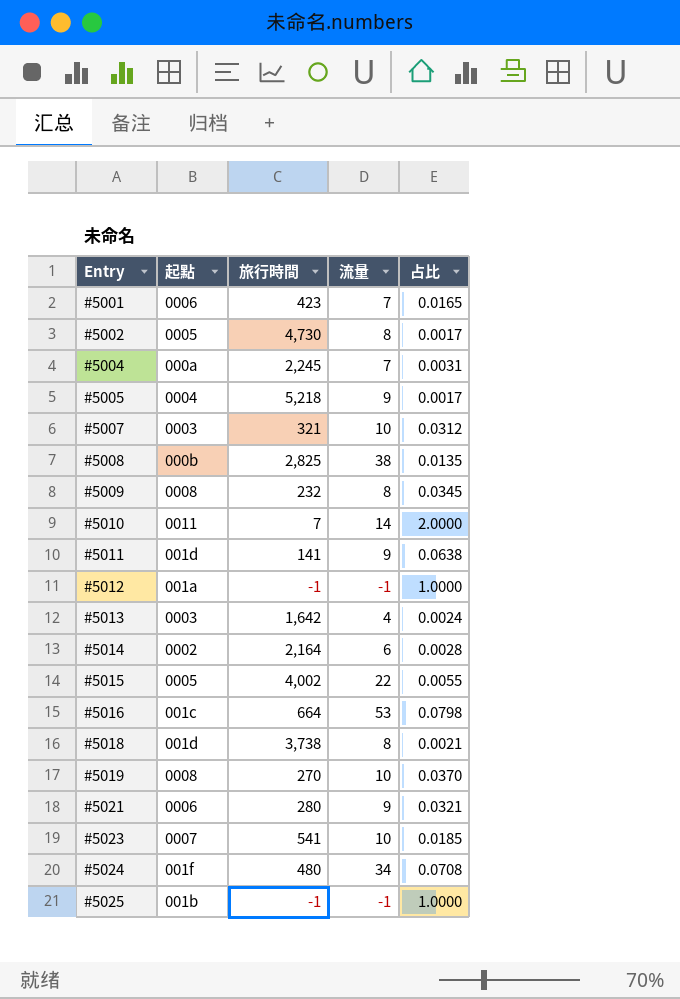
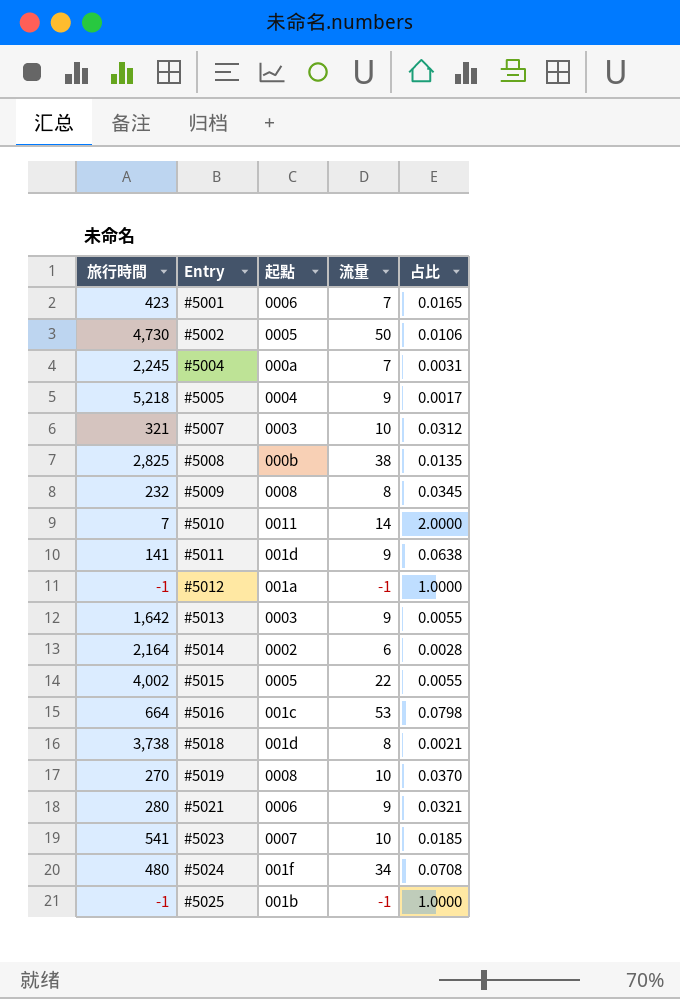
column 旅行時間 | position: 3 -> 1
#5002 | 流量: 8 -> 50
#5002 | 占比: 0.0017 -> 0.0106
#5013 | 流量: 4 -> 9
#5013 | 占比: 0.0024 -> 0.0055

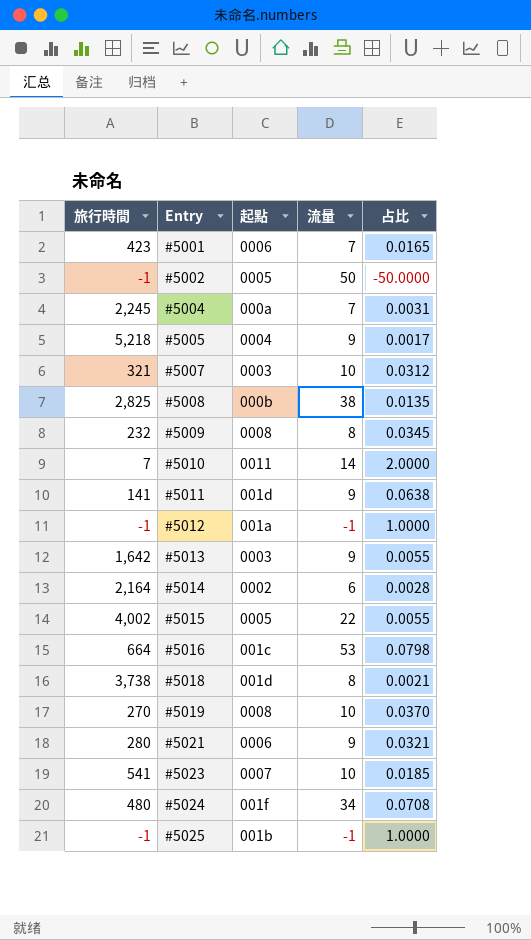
#5002 | 旅行時間: 4,730 -> -1
#5002 | 占比: 0.0106 -> -50.0000

